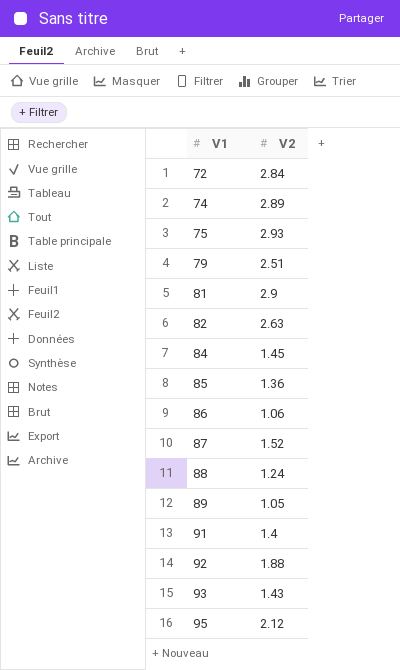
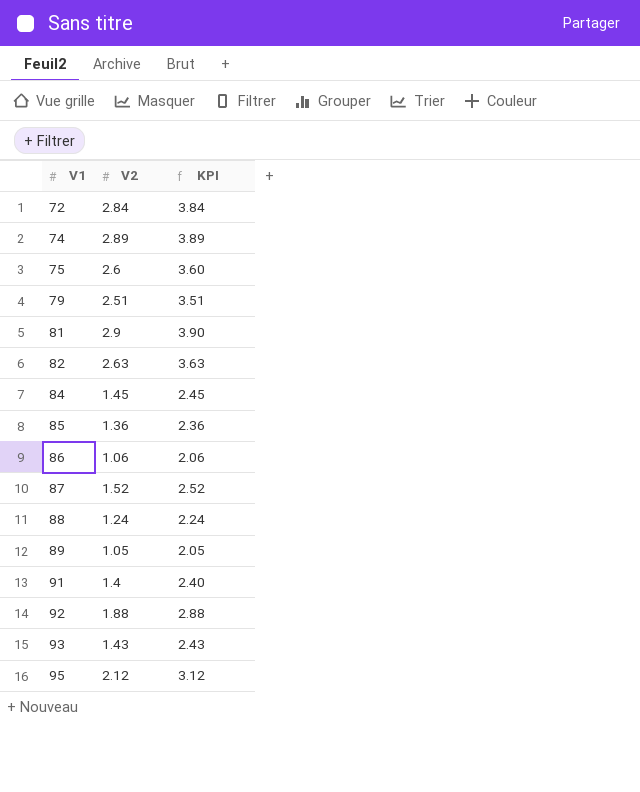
column KPI | formula: none -> [V2] + 1
75 | V2: 2.93 -> 2.6

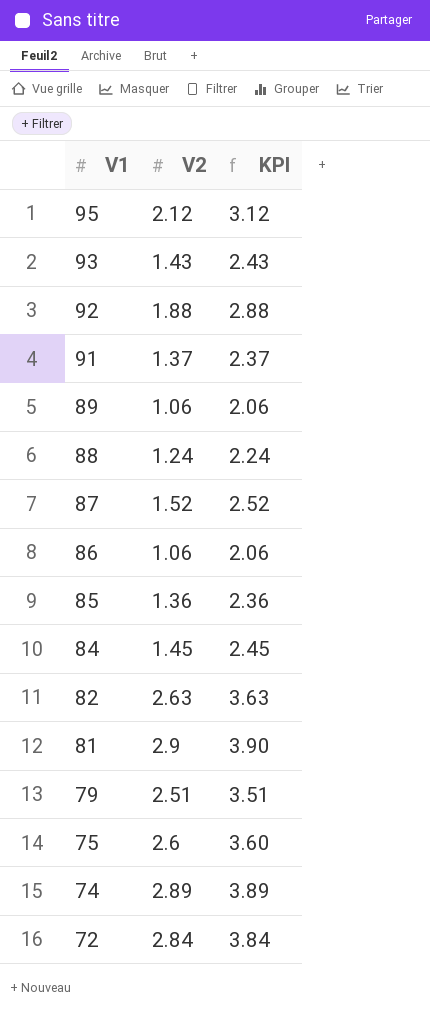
row order: V1 ascending -> V1 descending
91 | V2: 1.4 -> 1.37
91 | KPI: 2.40 -> 2.37
89 | V2: 1.05 -> 1.06
89 | KPI: 2.05 -> 2.06

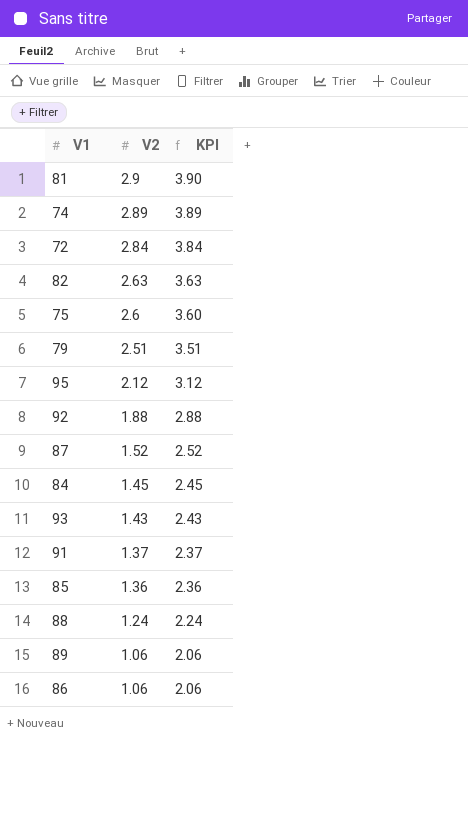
row order: V1 descending -> V2 descending

